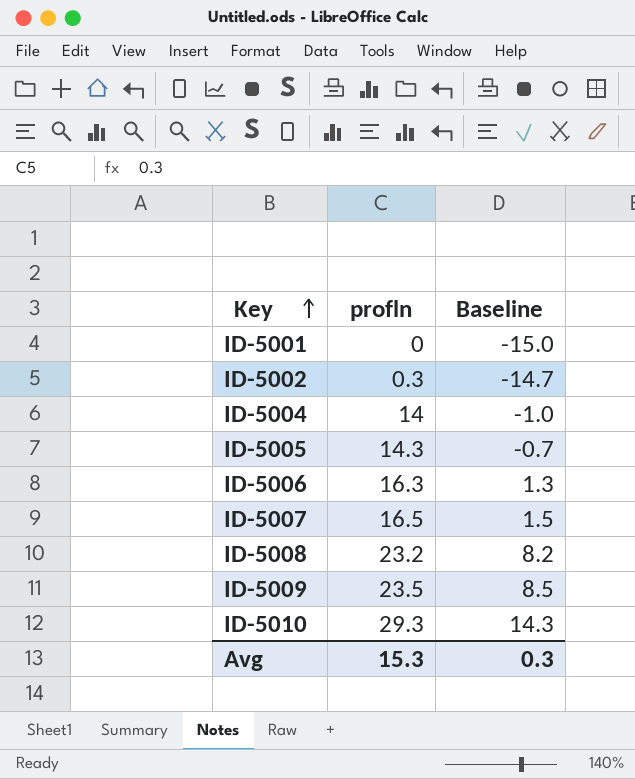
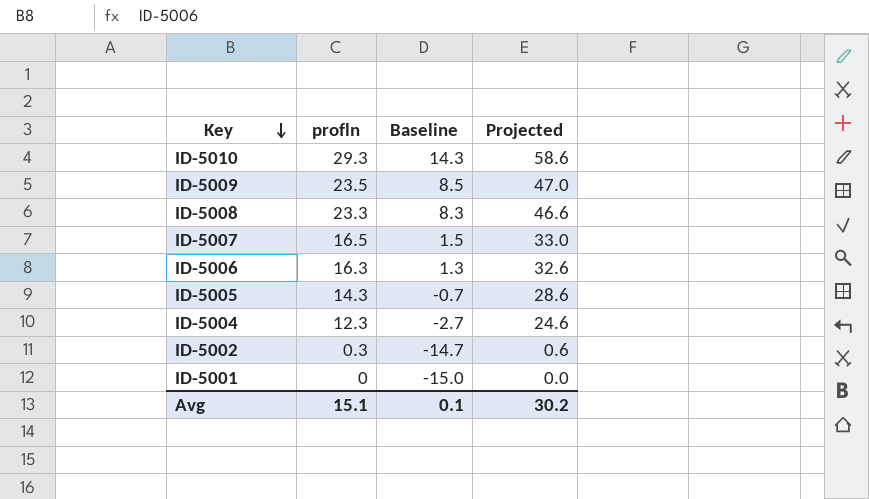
row order: Key ascending -> Key descending
column Projected | formula: none -> [profln] * 2
ID-5008 | profln: 23.2 -> 23.3
ID-5008 | Baseline: 8.2 -> 8.3
ID-5004 | profln: 14 -> 12.3
ID-5004 | Baseline: -1.0 -> -2.7
Avg | profln: 15.3 -> 15.1
Avg | Baseline: 0.3 -> 0.1

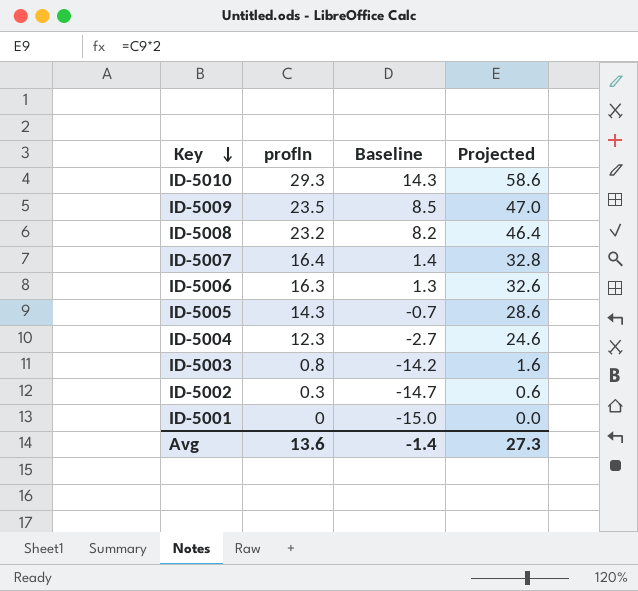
ID-5008 | profln: 23.3 -> 23.2
ID-5008 | Baseline: 8.3 -> 8.2
ID-5008 | Projected: 46.6 -> 46.4
ID-5007 | profln: 16.5 -> 16.4
ID-5007 | Baseline: 1.5 -> 1.4
ID-5007 | Projected: 33.0 -> 32.8
row ID-5003: none -> 0.8 | -14.2 | 1.6
Avg | profln: 15.1 -> 13.6
Avg | Baseline: 0.1 -> -1.4
Avg | Projected: 30.2 -> 27.3

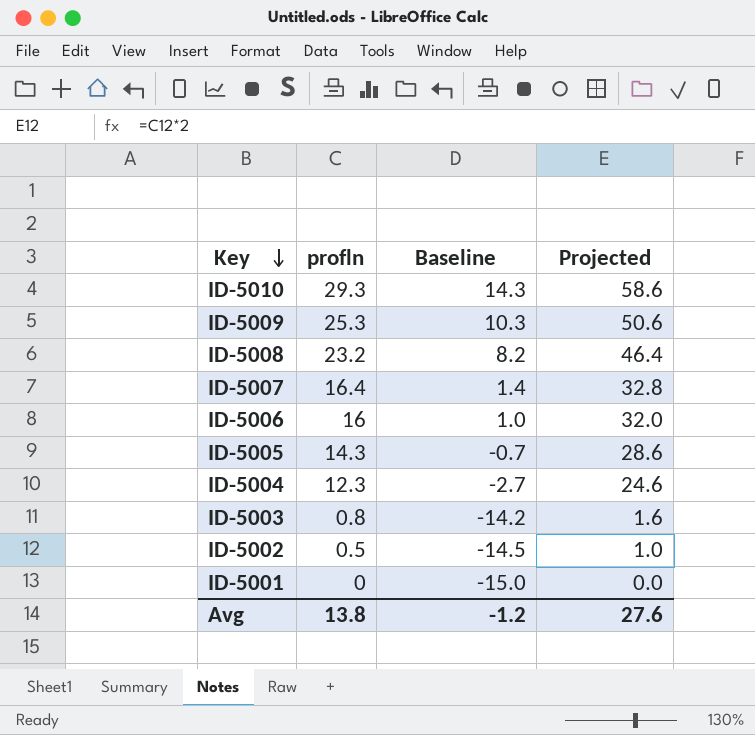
ID-5009 | profln: 23.5 -> 25.3
ID-5009 | Baseline: 8.5 -> 10.3
ID-5009 | Projected: 47.0 -> 50.6
ID-5006 | profln: 16.3 -> 16
ID-5006 | Baseline: 1.3 -> 1.0
ID-5006 | Projected: 32.6 -> 32.0
ID-5002 | profln: 0.3 -> 0.5
ID-5002 | Baseline: -14.7 -> -14.5
ID-5002 | Projected: 0.6 -> 1.0
Avg | profln: 13.6 -> 13.8
Avg | Baseline: -1.4 -> -1.2
Avg | Projected: 27.3 -> 27.6

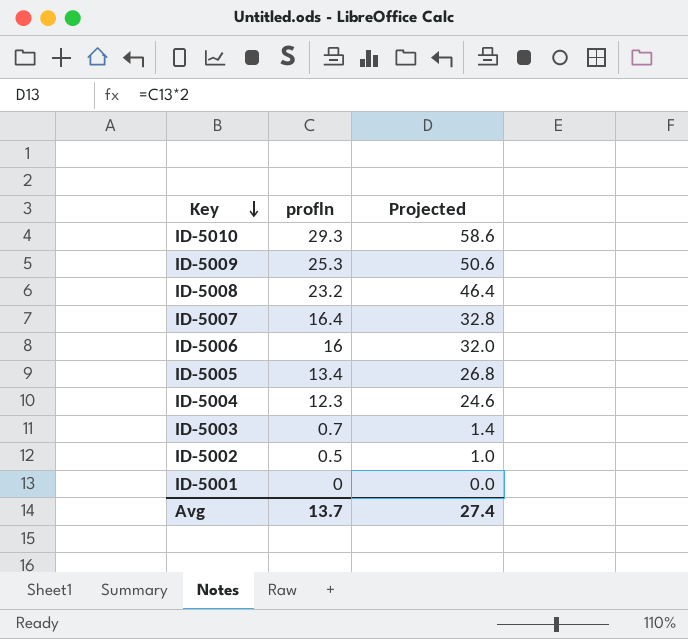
column Baseline | formula: [profln] - 15 -> none
ID-5005 | profln: 14.3 -> 13.4
ID-5005 | Projected: 28.6 -> 26.8
ID-5003 | profln: 0.8 -> 0.7
ID-5003 | Projected: 1.6 -> 1.4
Avg | profln: 13.8 -> 13.7
Avg | Projected: 27.6 -> 27.4

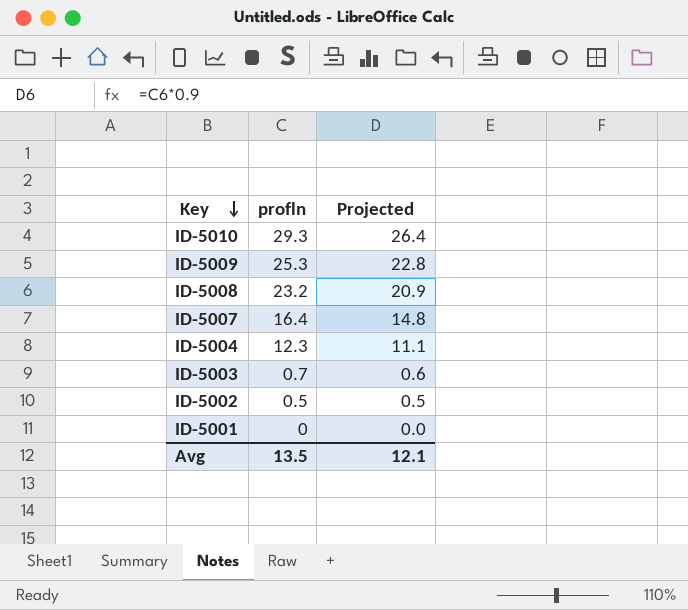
column Projected | formula: [profln] * 2 -> [profln] * 0.9
row ID-5006: 16 | 32.0 -> none
row ID-5005: 13.4 | 26.8 -> none
Avg | profln: 13.7 -> 13.5
Avg | Projected: 27.4 -> 12.1

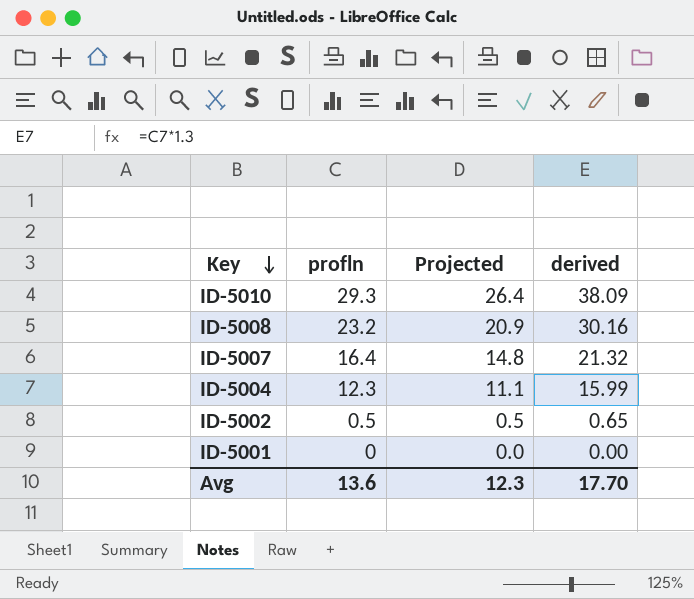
column derived | formula: none -> [profln] * 1.3
row ID-5009: 25.3 | 22.8 -> none
row ID-5003: 0.7 | 0.6 -> none
Avg | profln: 13.5 -> 13.6
Avg | Projected: 12.1 -> 12.3

